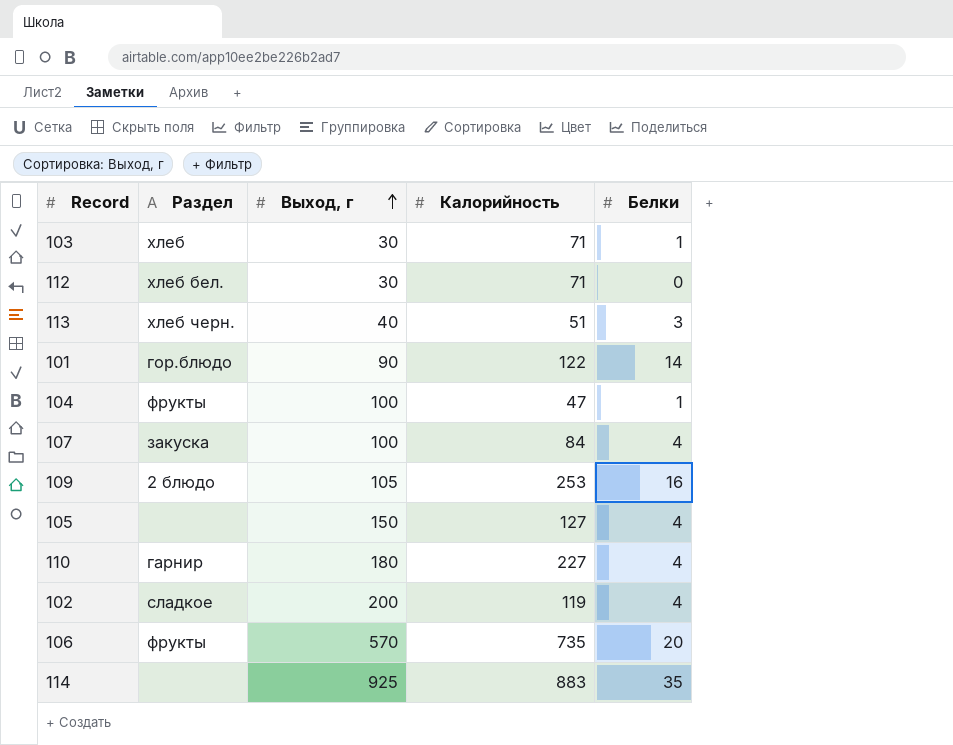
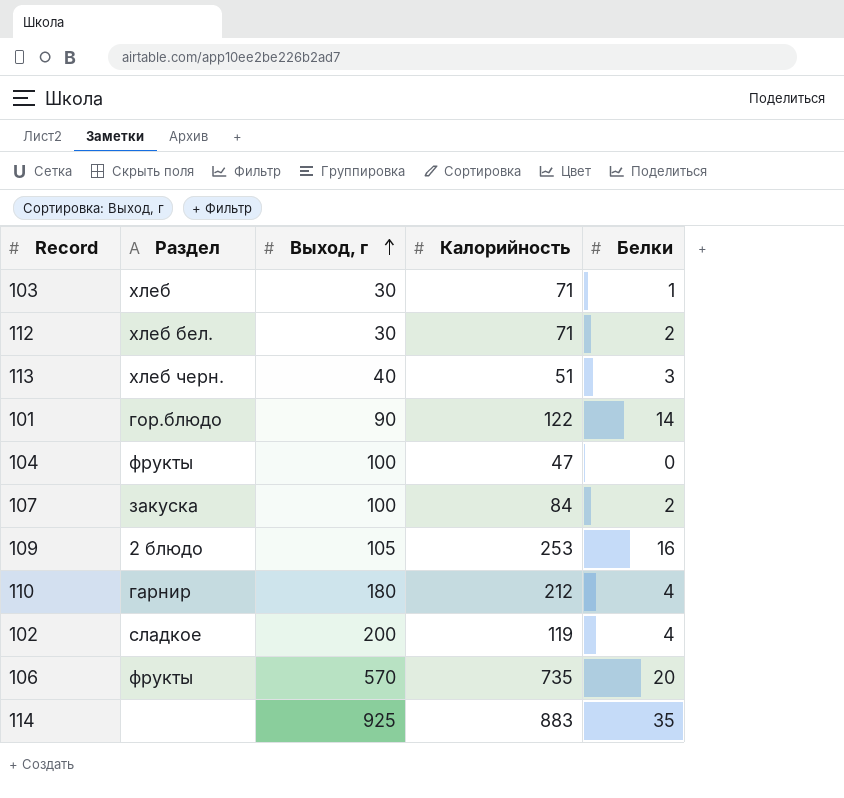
row 105: none | 150 | 127 | 4 -> none
112 | Белки: 0 -> 2
104 | Белки: 1 -> 0
107 | Белки: 4 -> 2
110 | Калорийность: 227 -> 212

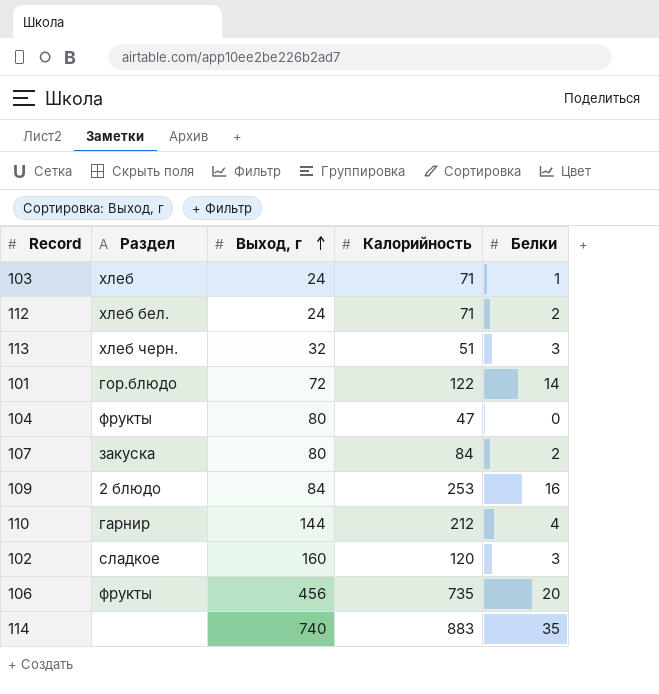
103 | Выход, г: 30 -> 24
112 | Выход, г: 30 -> 24
113 | Выход, г: 40 -> 32
101 | Выход, г: 90 -> 72
104 | Выход, г: 100 -> 80
107 | Выход, г: 100 -> 80
109 | Выход, г: 105 -> 84
110 | Выход, г: 180 -> 144
102 | Выход, г: 200 -> 160
102 | Калорийность: 119 -> 120
102 | Белки: 4 -> 3
106 | Выход, г: 570 -> 456
114 | Выход, г: 925 -> 740

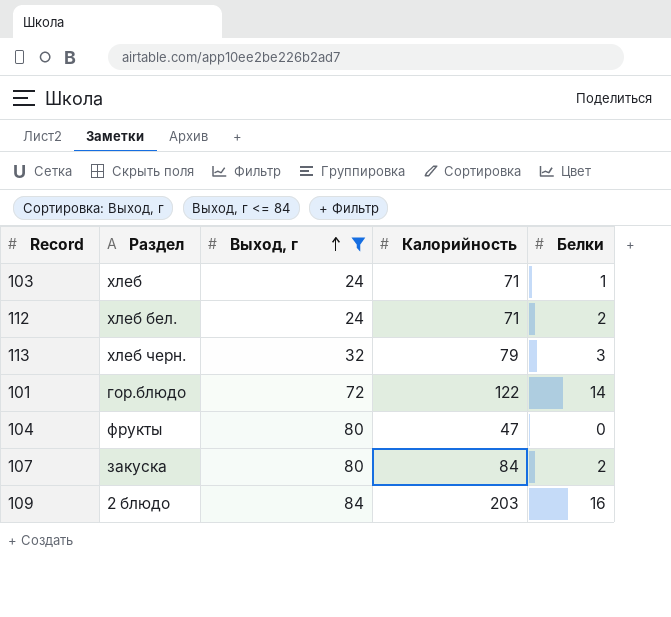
filter: none -> Выход, г <= 84
113 | Калорийность: 51 -> 79
109 | Калорийность: 253 -> 203

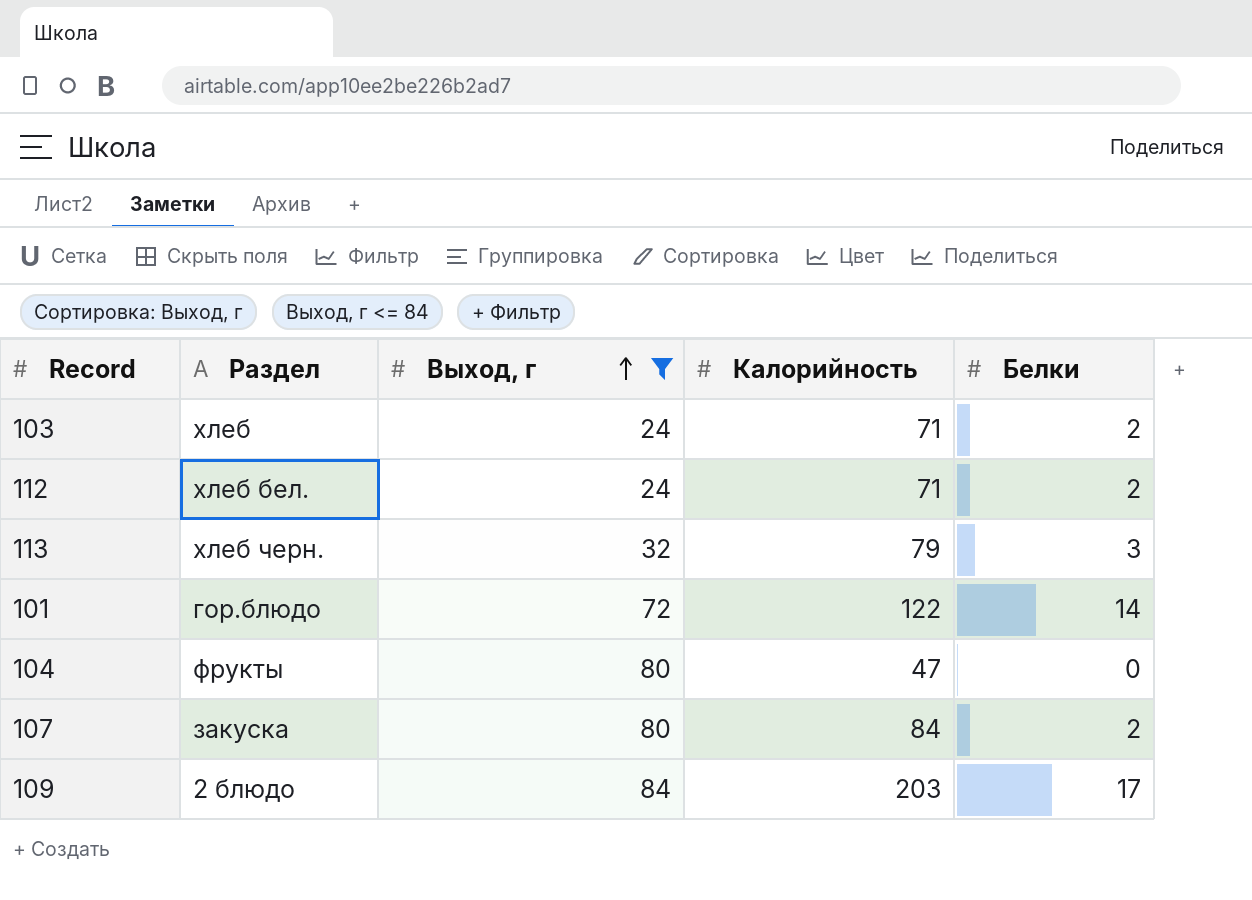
103 | Белки: 1 -> 2
109 | Белки: 16 -> 17

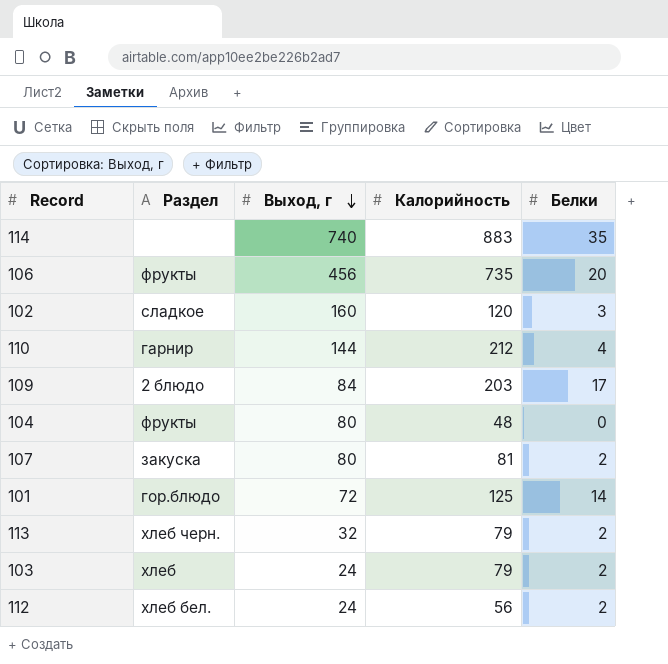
filter: Выход, г <= 84 -> none
row order: Выход, г ascending -> Выход, г descending
104 | Калорийность: 47 -> 48
107 | Калорийность: 84 -> 81
101 | Калорийность: 122 -> 125
113 | Белки: 3 -> 2
103 | Калорийность: 71 -> 79
112 | Калорийность: 71 -> 56

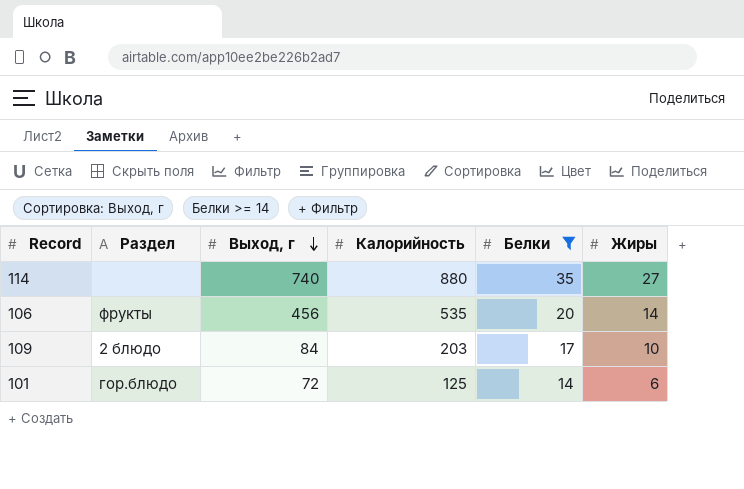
filter: none -> Белки >= 14
column Жиры | position: none -> 6
114 | Калорийность: 883 -> 880
106 | Калорийность: 735 -> 535

